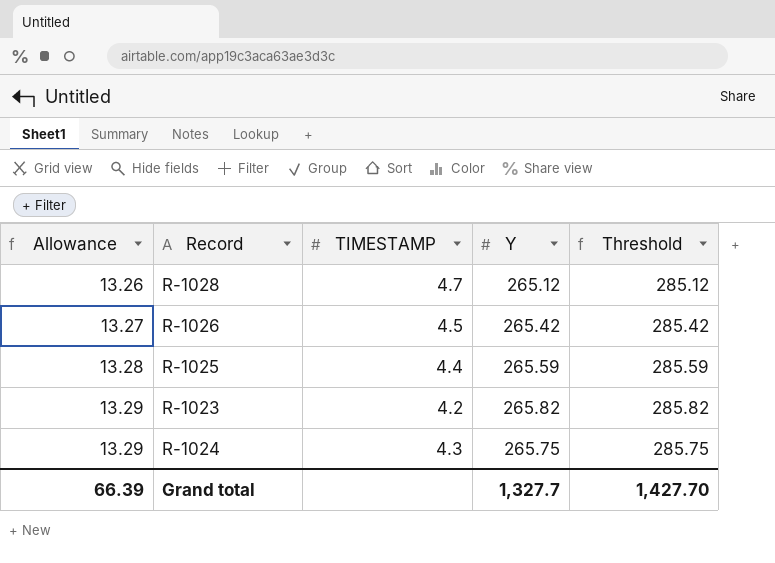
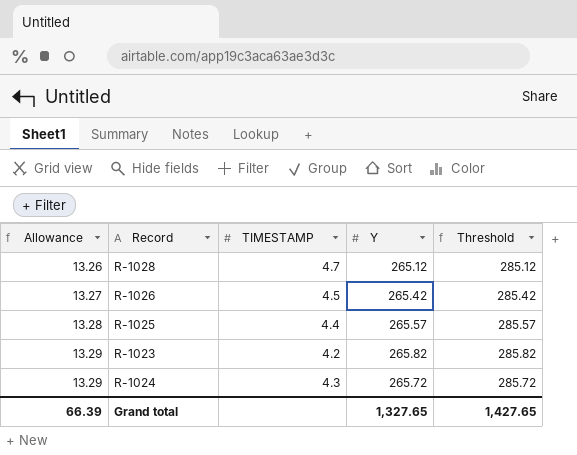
R-1025 | Y: 265.59 -> 265.57
R-1025 | Threshold: 285.59 -> 285.57
R-1024 | Y: 265.75 -> 265.72
R-1024 | Threshold: 285.75 -> 285.72
Grand total | Y: 1,327.7 -> 1,327.65
Grand total | Threshold: 1,427.70 -> 1,427.65

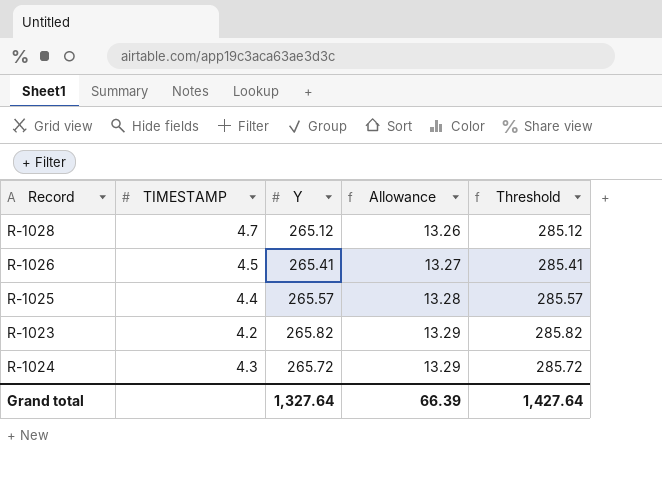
column Allowance | position: 1 -> 4
R-1026 | Y: 265.42 -> 265.41
R-1026 | Threshold: 285.42 -> 285.41
Grand total | Y: 1,327.65 -> 1,327.64
Grand total | Threshold: 1,427.65 -> 1,427.64

